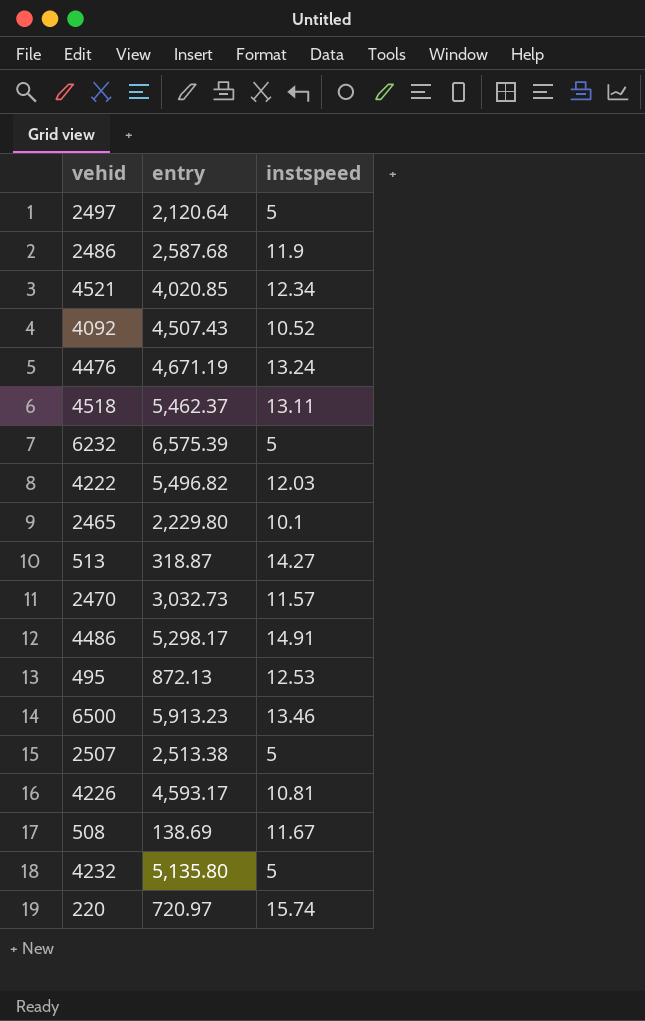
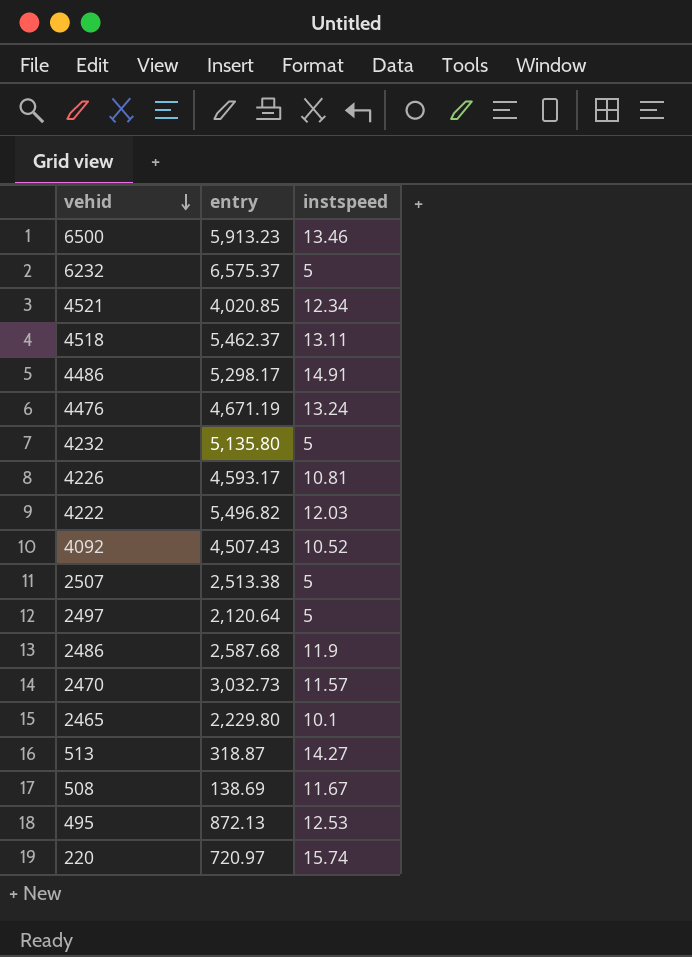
row order: none -> vehid descending
6232 | entry: 6,575.39 -> 6,575.37

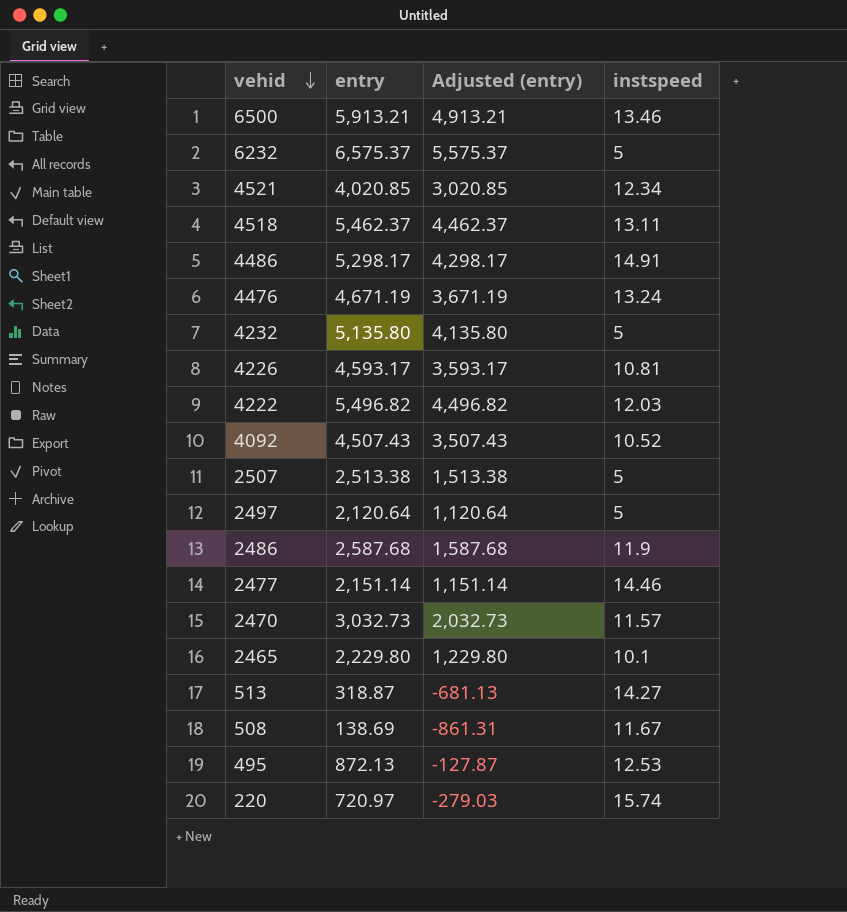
column Adjusted (entry) | formula: none -> [entry] - 1000
6500 | entry: 5,913.23 -> 5,913.21
row 2477: none -> 2,151.14 | 1,151.14 | 14.46

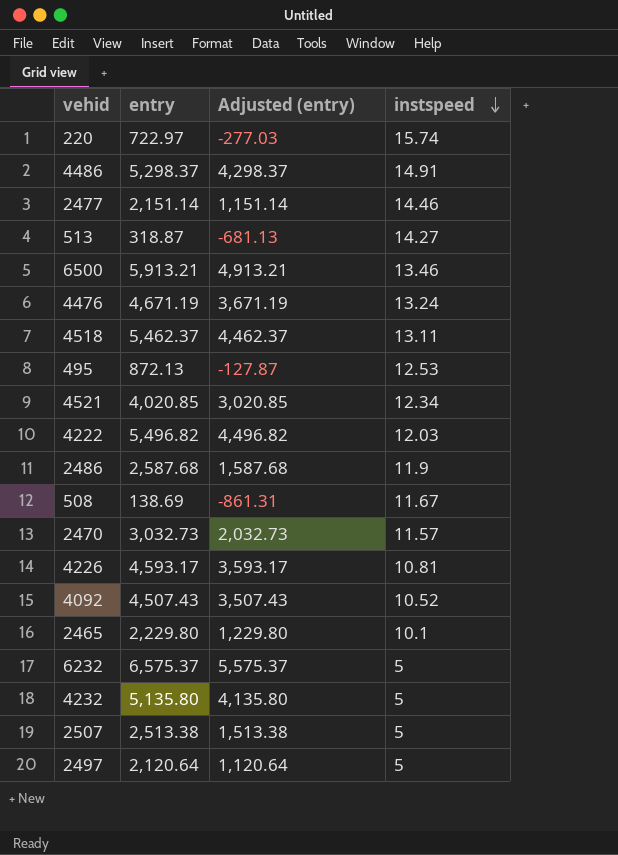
row order: vehid descending -> instspeed descending
220 | entry: 720.97 -> 722.97
220 | Adjusted (entry): -279.03 -> -277.03
4486 | entry: 5,298.17 -> 5,298.37
4486 | Adjusted (entry): 4,298.17 -> 4,298.37

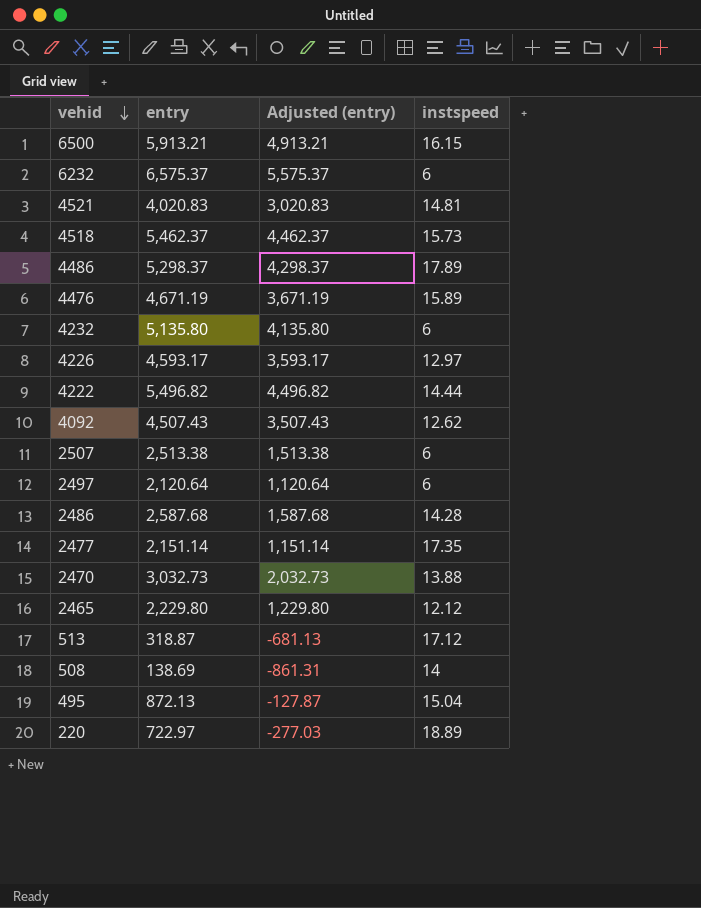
row order: instspeed descending -> vehid descending
6500 | instspeed: 13.46 -> 16.15
6232 | instspeed: 5 -> 6
4521 | entry: 4,020.85 -> 4,020.83
4521 | Adjusted (entry): 3,020.85 -> 3,020.83
4521 | instspeed: 12.34 -> 14.81
4518 | instspeed: 13.11 -> 15.73
4486 | instspeed: 14.91 -> 17.89
4476 | instspeed: 13.24 -> 15.89
4232 | instspeed: 5 -> 6
4226 | instspeed: 10.81 -> 12.97
4222 | instspeed: 12.03 -> 14.44
4092 | instspeed: 10.52 -> 12.62
2507 | instspeed: 5 -> 6
2497 | instspeed: 5 -> 6
2486 | instspeed: 11.9 -> 14.28
2477 | instspeed: 14.46 -> 17.35
2470 | instspeed: 11.57 -> 13.88
2465 | instspeed: 10.1 -> 12.12
513 | instspeed: 14.27 -> 17.12
508 | instspeed: 11.67 -> 14
495 | instspeed: 12.53 -> 15.04
220 | instspeed: 15.74 -> 18.89

